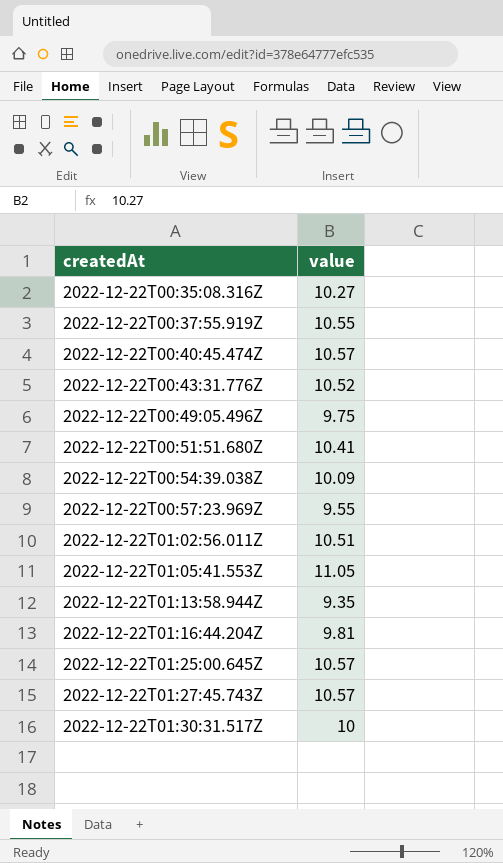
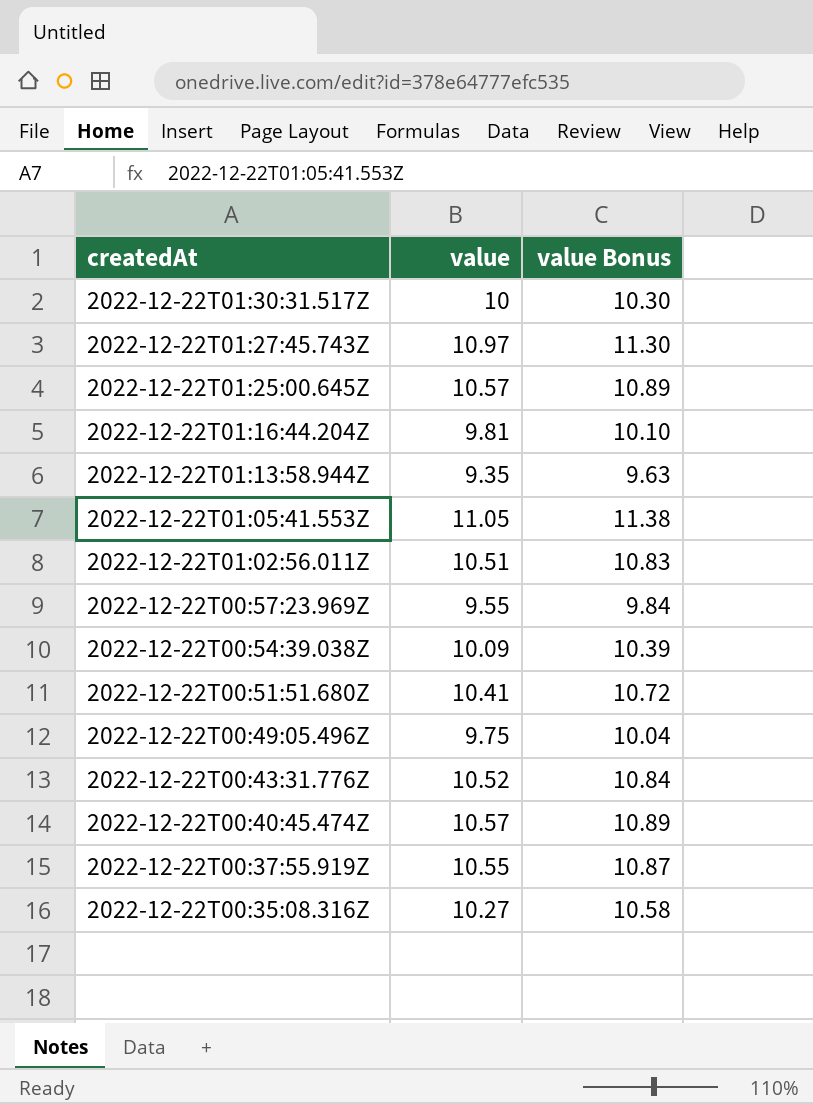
row order: createdAt ascending -> createdAt descending
column value Bonus | formula: none -> [value] * 1.03
2022-12-22T01:27:45.743Z | value: 10.57 -> 10.97

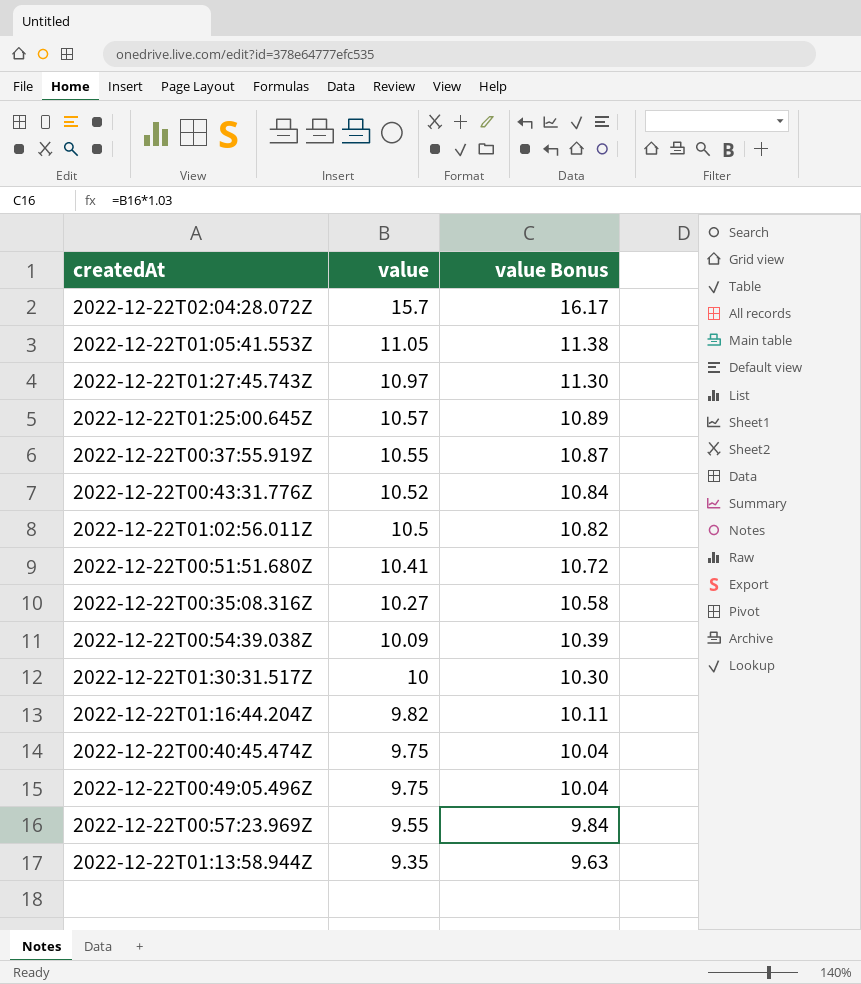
row order: createdAt descending -> value descending
row 2022-12-22T02:04:28.072Z: none -> 15.7 | 16.17
2022-12-22T01:02:56.011Z | value: 10.51 -> 10.5
2022-12-22T01:02:56.011Z | value Bonus: 10.83 -> 10.82
2022-12-22T01:16:44.204Z | value: 9.81 -> 9.82
2022-12-22T01:16:44.204Z | value Bonus: 10.10 -> 10.11
2022-12-22T00:40:45.474Z | value: 10.57 -> 9.75
2022-12-22T00:40:45.474Z | value Bonus: 10.89 -> 10.04

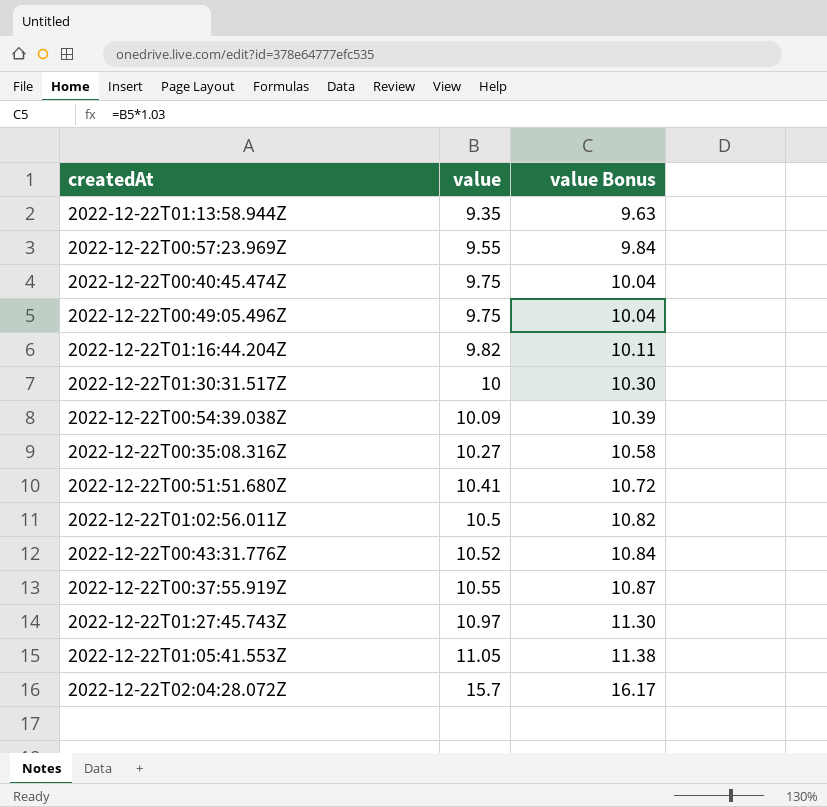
row order: value descending -> value ascending
row 2022-12-22T01:25:00.645Z: 10.57 | 10.89 -> none

